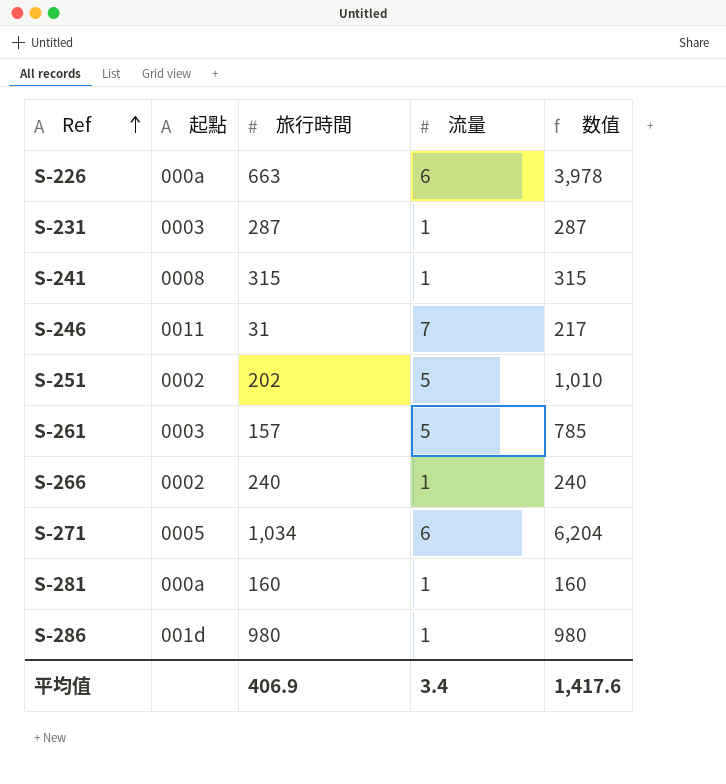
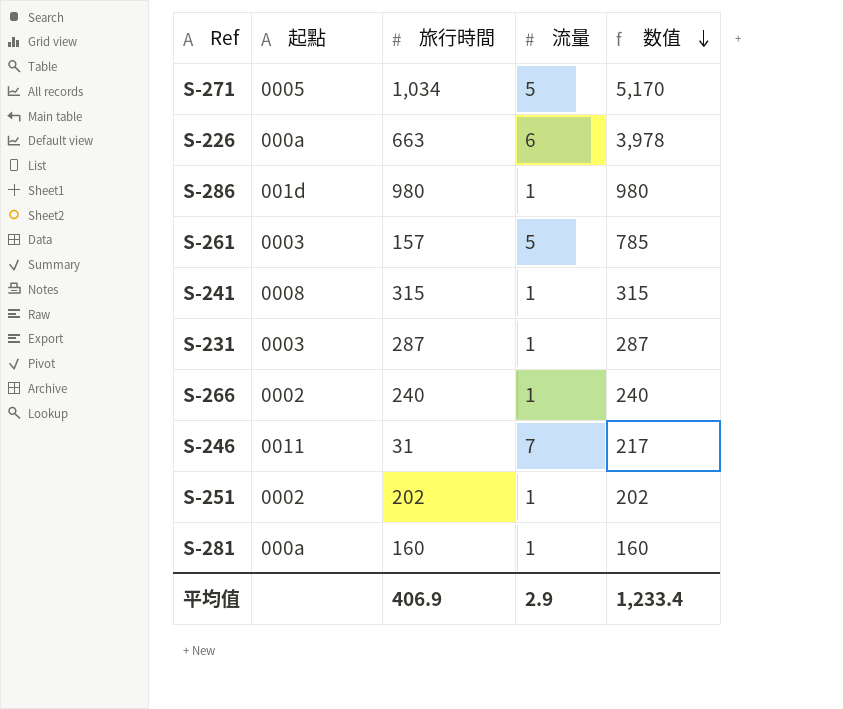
row order: Ref ascending -> 数值 descending
S-271 | 流量: 6 -> 5
S-271 | 数值: 6,204 -> 5,170
S-251 | 流量: 5 -> 1
S-251 | 数值: 1,010 -> 202
平均值 | 流量: 3.4 -> 2.9
平均值 | 数值: 1,417.6 -> 1,233.4

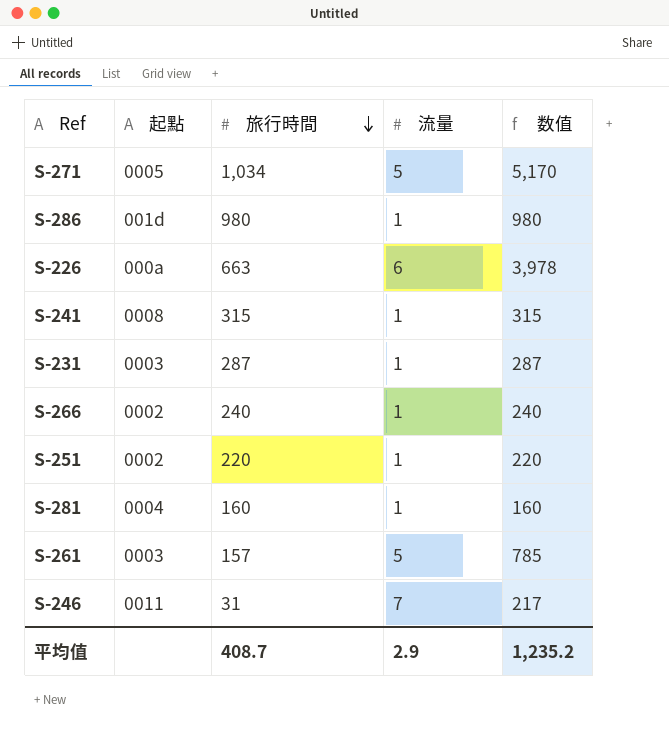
row order: 数值 descending -> 旅行時間 descending
S-251 | 旅行時間: 202 -> 220
S-251 | 数值: 202 -> 220
S-281 | 起點: 000a -> 0004
平均值 | 旅行時間: 406.9 -> 408.7
平均值 | 数值: 1,233.4 -> 1,235.2

